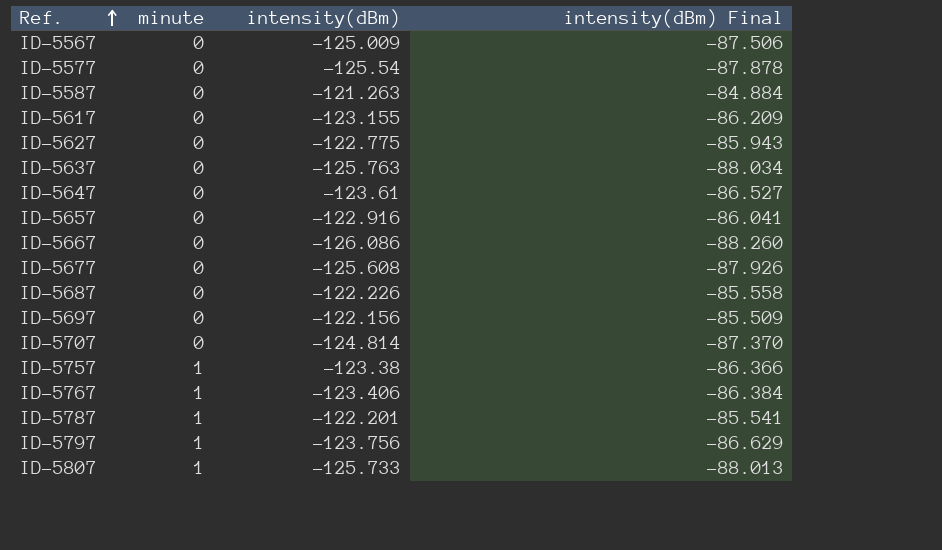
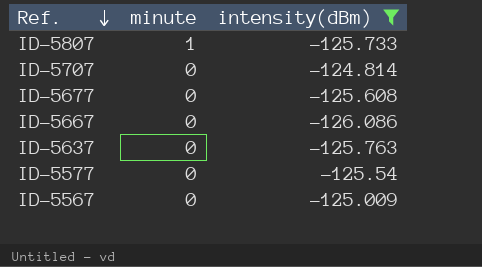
filter: none -> intensity(dBm) <= -124.814
row order: Ref. ascending -> Ref. descending
column intensity(dBm) Final | formula: [intensity(dBm)] * 0.7 -> none

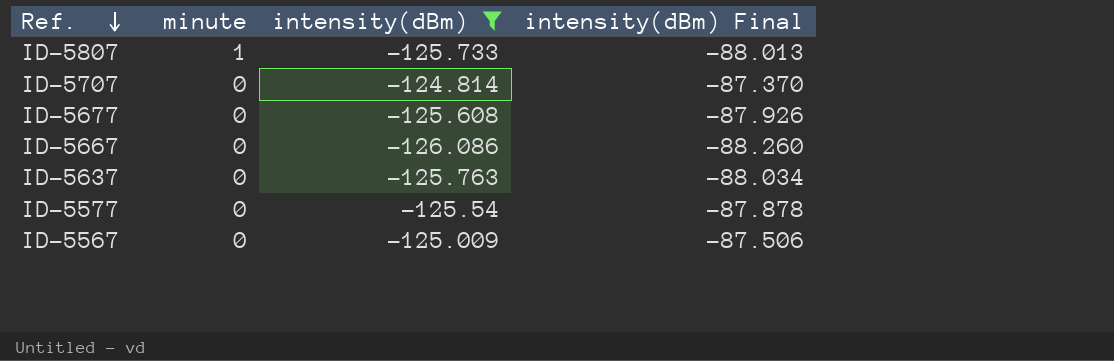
column intensity(dBm) Final | formula: none -> [intensity(dBm)] * 0.7

